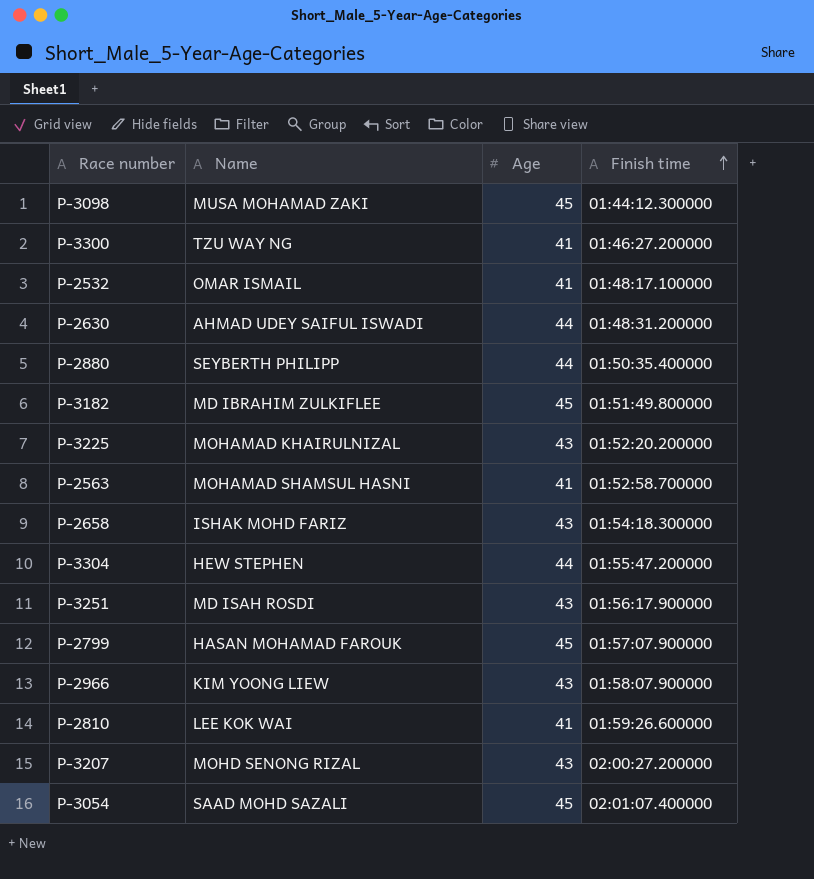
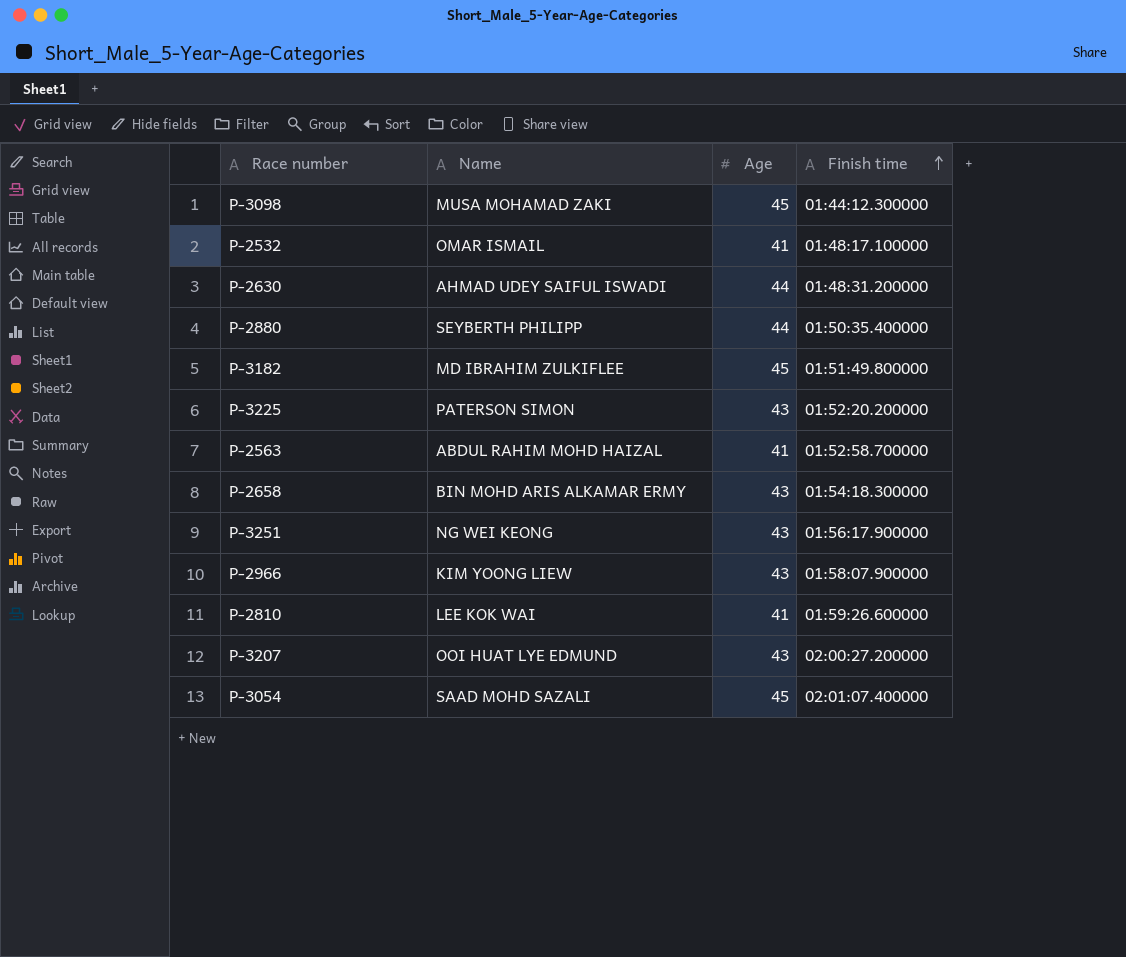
row P-3300: TZU WAY NG | 41 | 01:46:27.200000 -> none
row P-3304: HEW STEPHEN | 44 | 01:55:47.200000 -> none
row P-2799: HASAN MOHAMAD FAROUK | 45 | 01:57:07.900000 -> none
P-3225 | Name: MOHAMAD KHAIRULNIZAL -> PATERSON SIMON
P-2563 | Name: MOHAMAD SHAMSUL HASNI -> ABDUL RAHIM MOHD HAIZAL
P-2658 | Name: ISHAK MOHD FARIZ -> BIN MOHD ARIS ALKAMAR ERMY
P-3251 | Name: MD ISAH ROSDI -> NG WEI KEONG
P-3207 | Name: MOHD SENONG RIZAL -> OOI HUAT LYE EDMUND

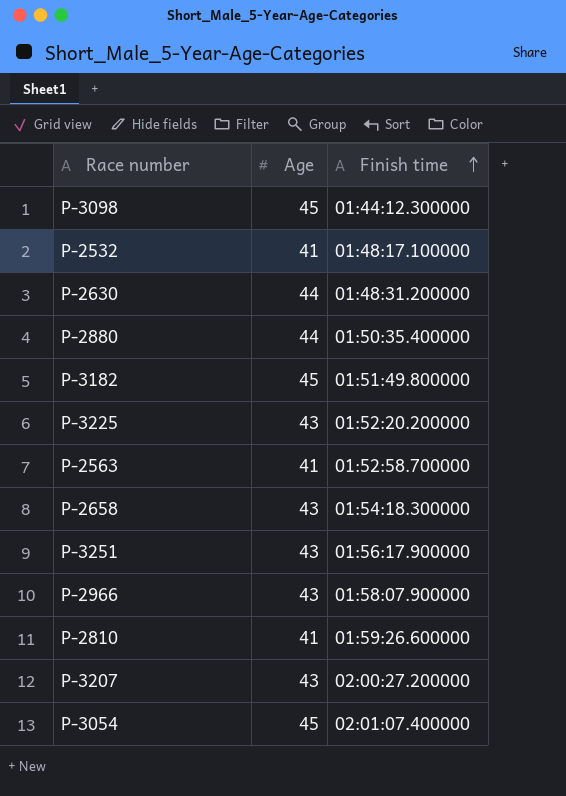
column Name | position: 2 -> none

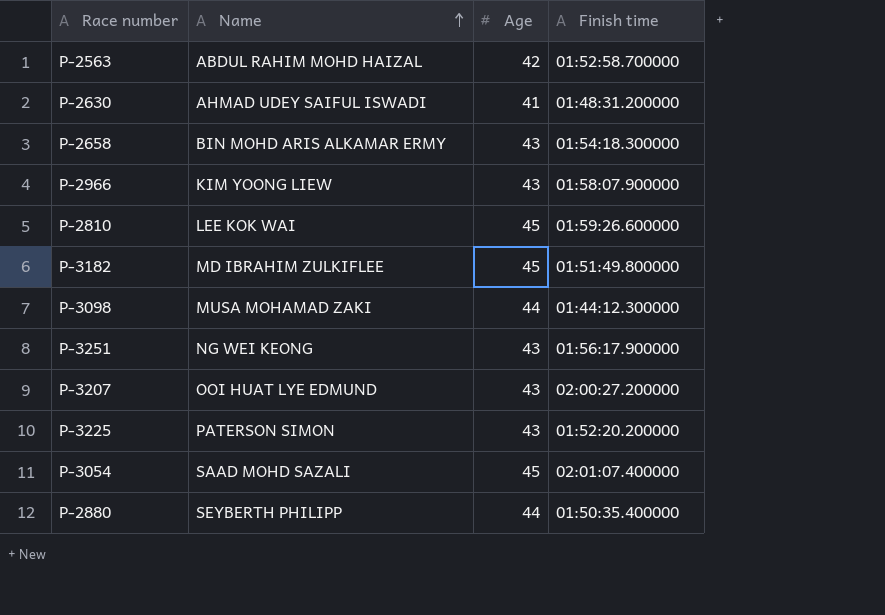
row order: Finish time ascending -> Name ascending
column Name | position: none -> 2
row P-2532: 41 | 01:48:17.100000 -> none
P-2563 | Age: 41 -> 42
P-2630 | Age: 44 -> 41
P-2810 | Age: 41 -> 45
P-3098 | Age: 45 -> 44

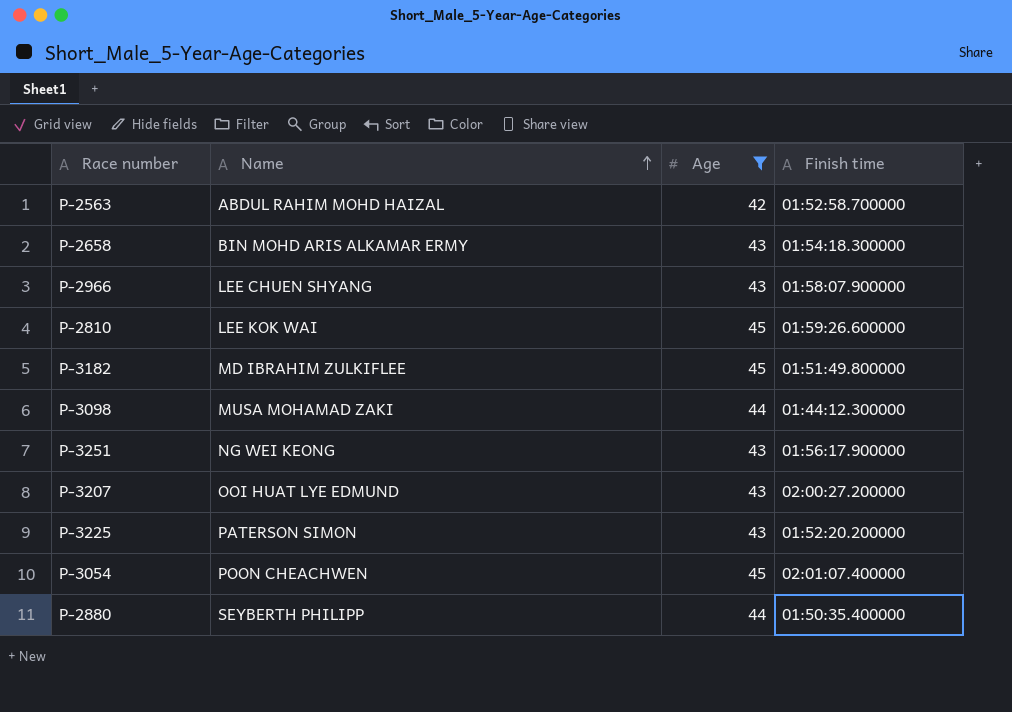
filter: none -> Age != 41
P-2966 | Name: KIM YOONG LIEW -> LEE CHUEN SHYANG
P-3054 | Name: SAAD MOHD SAZALI -> POON CHEACHWEN

